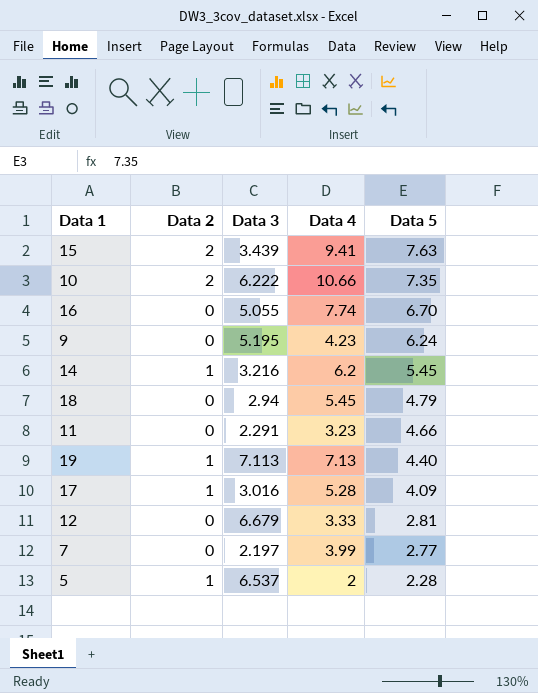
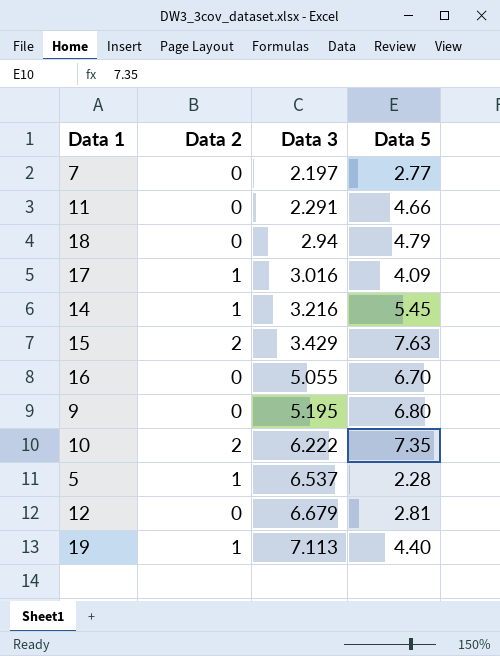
row order: Data 5 descending -> Data 3 ascending
column Data 4 | position: 4 -> none
15 | Data 3: 3.439 -> 3.429
9 | Data 5: 6.24 -> 6.80

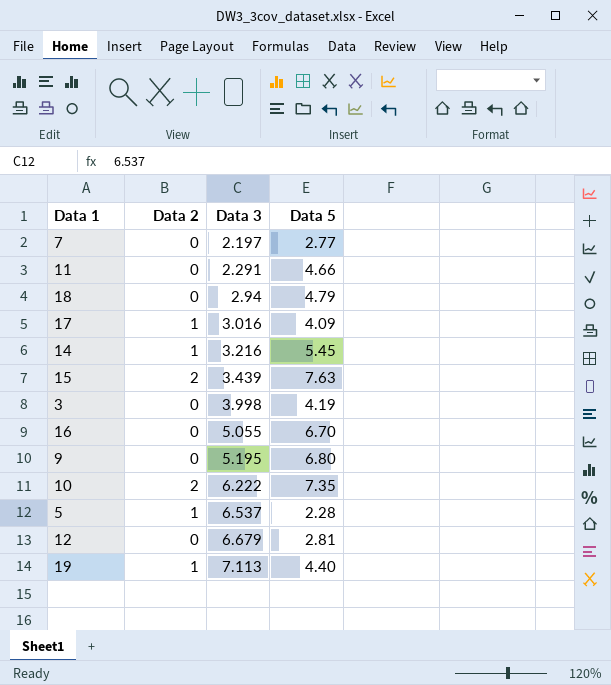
15 | Data 3: 3.429 -> 3.439
row 3: none -> 0 | 3.998 | 4.19

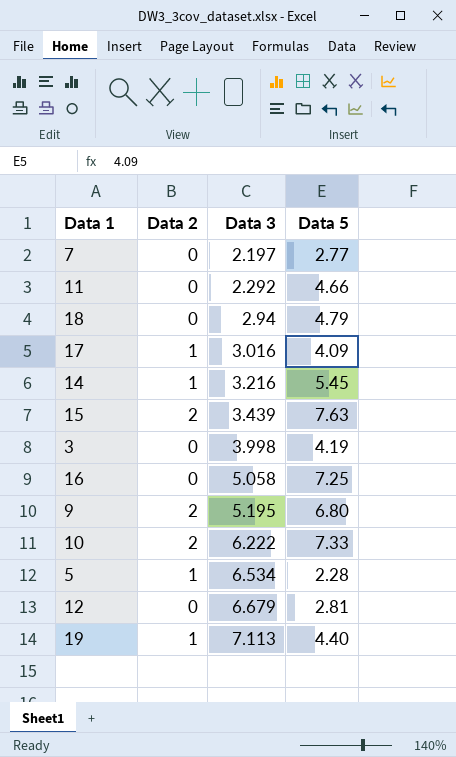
11 | Data 3: 2.291 -> 2.292
16 | Data 3: 5.055 -> 5.058
16 | Data 5: 6.70 -> 7.25
9 | Data 2: 0 -> 2
10 | Data 5: 7.35 -> 7.33
5 | Data 3: 6.537 -> 6.534

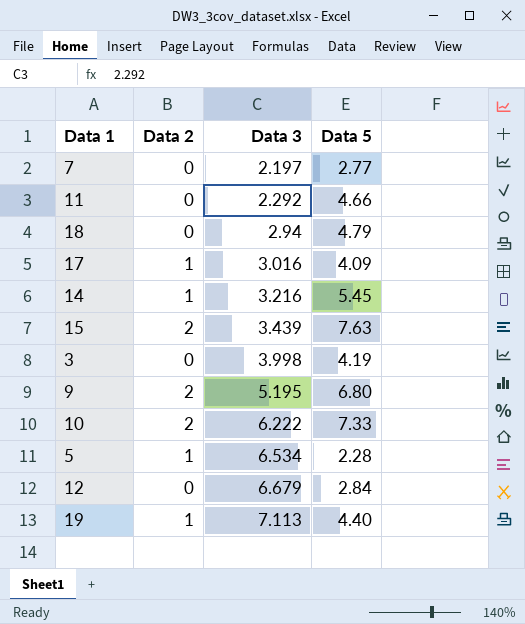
row 16: 0 | 5.058 | 7.25 -> none
12 | Data 5: 2.81 -> 2.84

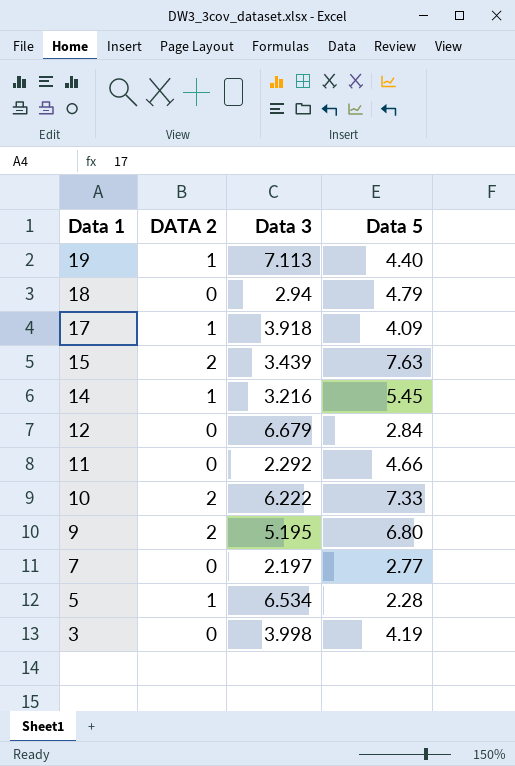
row order: Data 3 ascending -> Data 1 descending
column name: Data 2 -> DATA 2
17 | Data 3: 3.016 -> 3.918

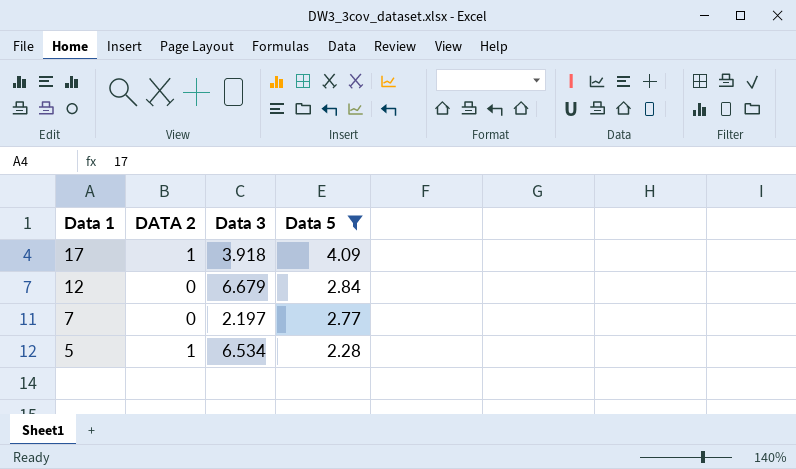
filter: none -> Data 5 <= 4.09

